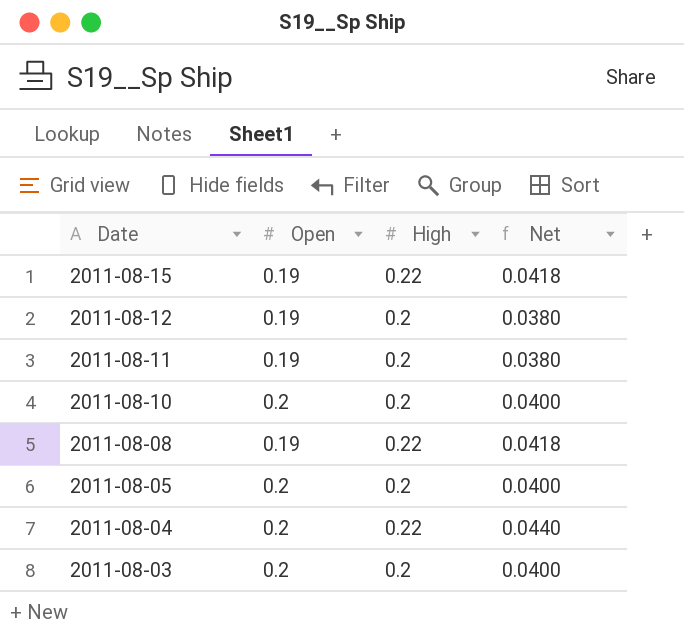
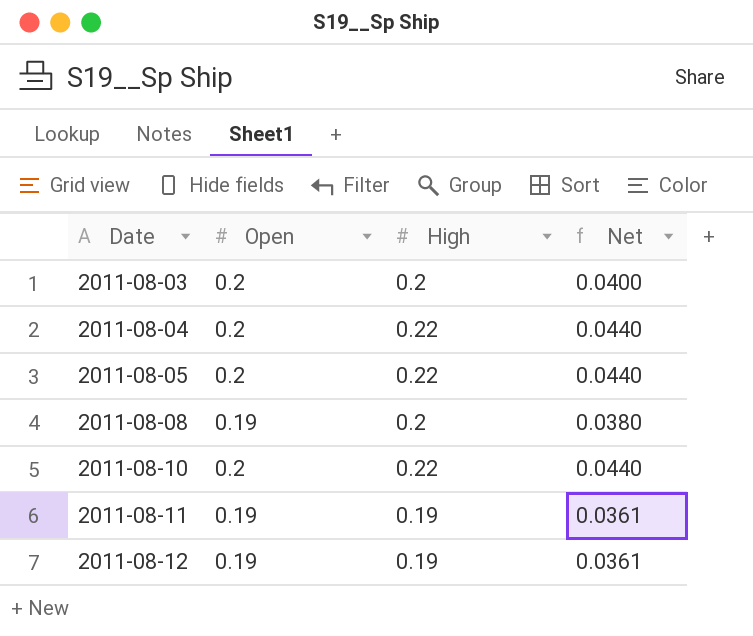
row order: Date descending -> Date ascending
row 2011-08-15: 0.19 | 0.22 | 0.0418 -> none
2011-08-05 | High: 0.2 -> 0.22
2011-08-05 | Net: 0.0400 -> 0.0440
2011-08-08 | High: 0.22 -> 0.2
2011-08-08 | Net: 0.0418 -> 0.0380
2011-08-10 | High: 0.2 -> 0.22
2011-08-10 | Net: 0.0400 -> 0.0440
2011-08-11 | High: 0.2 -> 0.19
2011-08-11 | Net: 0.0380 -> 0.0361
2011-08-12 | High: 0.2 -> 0.19
2011-08-12 | Net: 0.0380 -> 0.0361

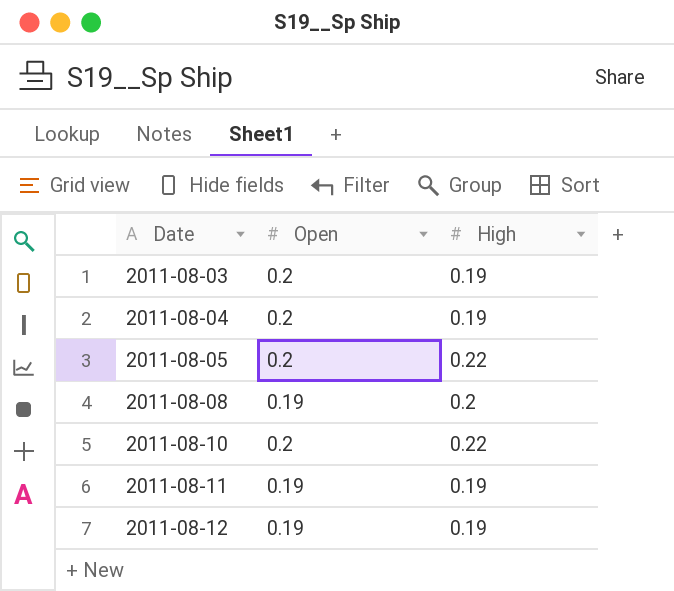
column Net | formula: [Open] * [High] -> none
2011-08-03 | High: 0.2 -> 0.19
2011-08-04 | High: 0.22 -> 0.19

